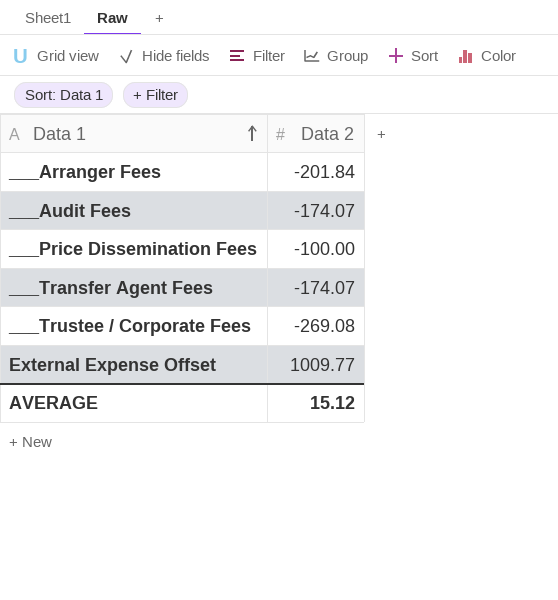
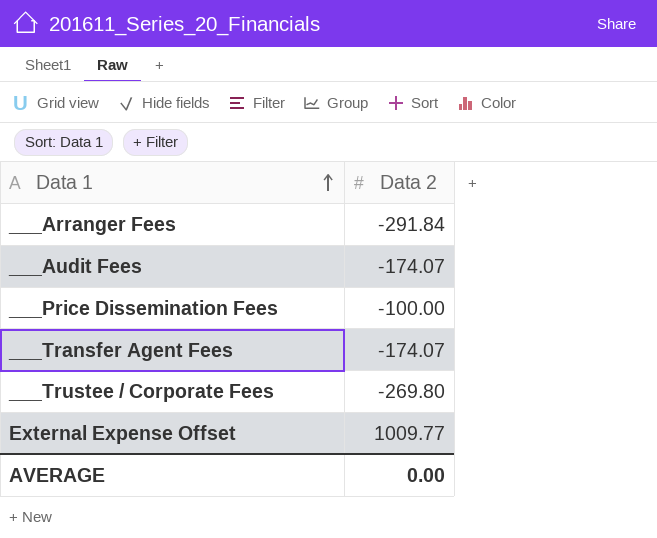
___Arranger Fees | Data 2: -201.84 -> -291.84
___Trustee / Corporate Fees | Data 2: -269.08 -> -269.80
AVERAGE | Data 2: 15.12 -> 0.00

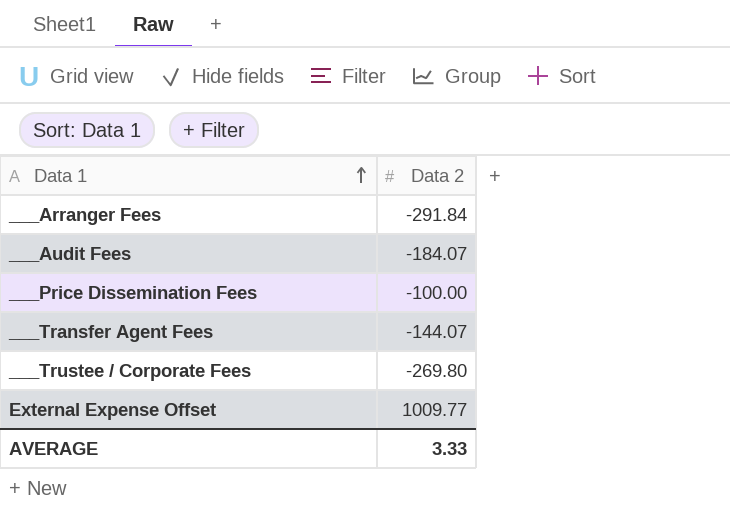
___Audit Fees | Data 2: -174.07 -> -184.07
___Transfer Agent Fees | Data 2: -174.07 -> -144.07
AVERAGE | Data 2: 0.00 -> 3.33

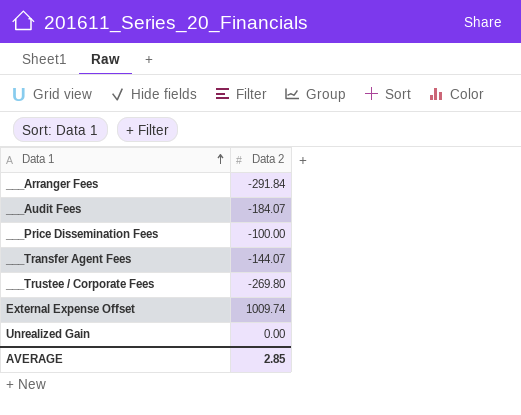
External Expense Offset | Data 2: 1009.77 -> 1009.74
row Unrealized Gain: none -> 0.00
AVERAGE | Data 2: 3.33 -> 2.85

